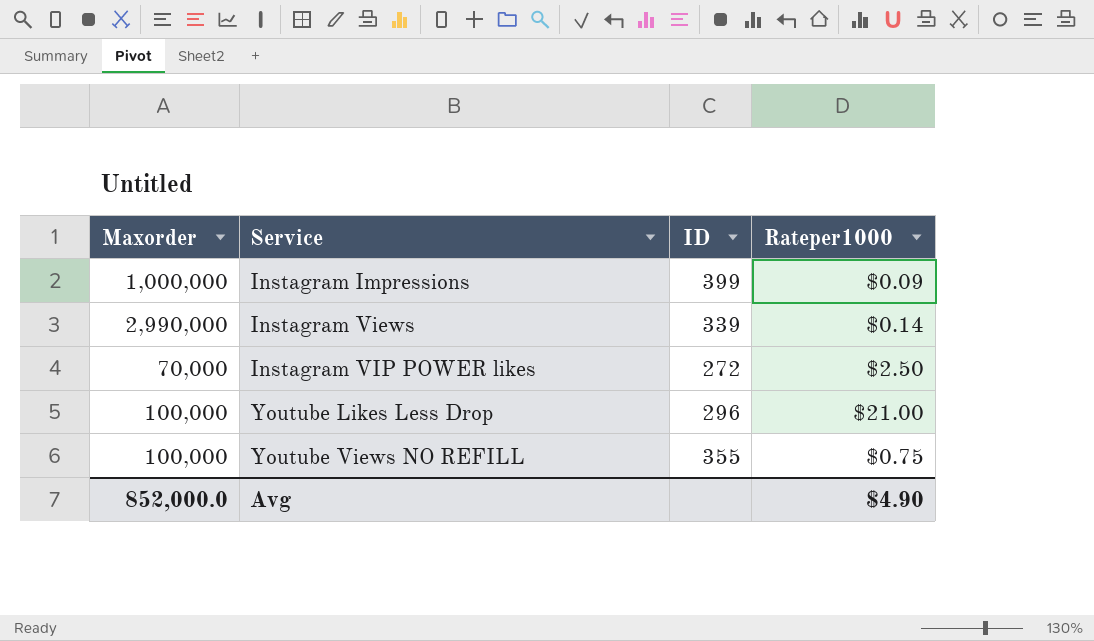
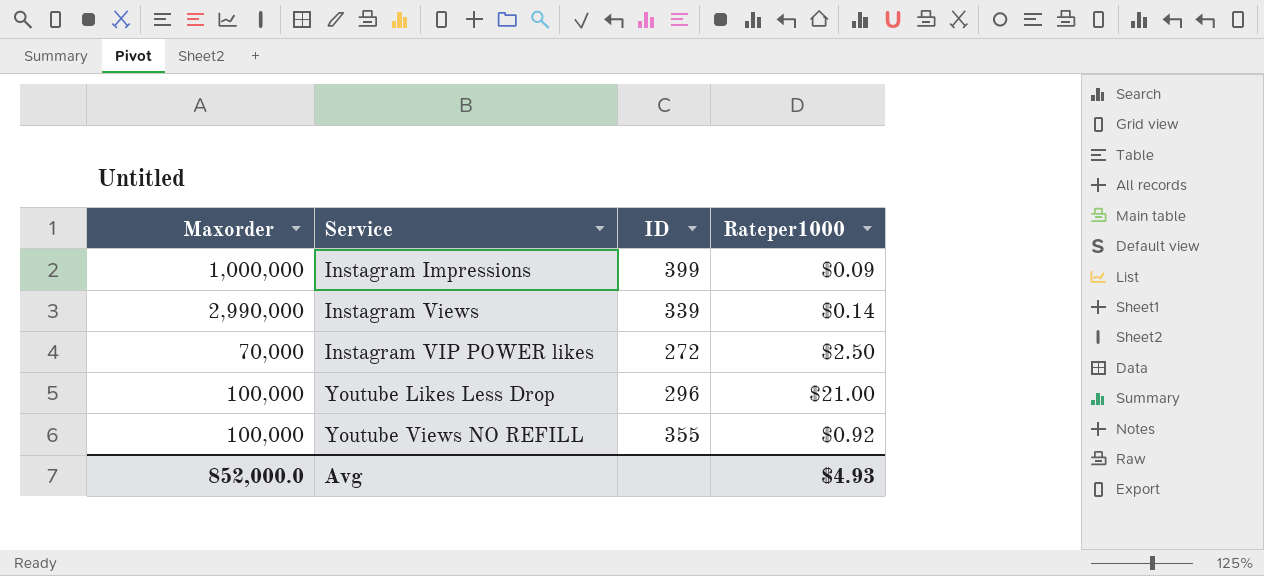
Youtube Views NO REFILL | Rateper1000: $0.75 -> $0.92
Avg | Rateper1000: $4.90 -> $4.93

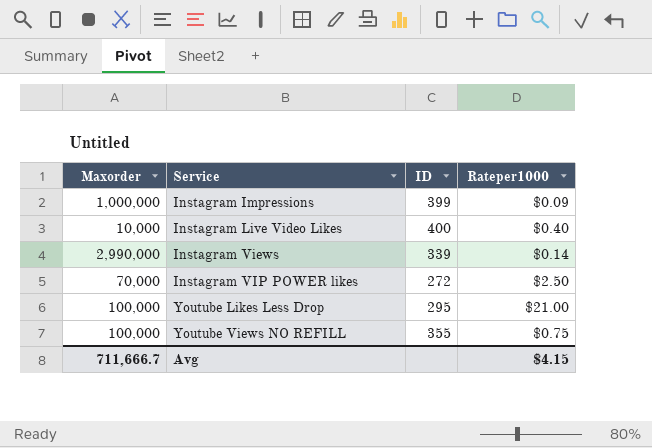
row Instagram Live Video Likes: none -> 10,000 | 400 | $0.40
Youtube Likes Less Drop | ID: 296 -> 295
Youtube Views NO REFILL | Rateper1000: $0.92 -> $0.75
Avg | Maxorder: 852,000.0 -> 711,666.7
Avg | Rateper1000: $4.93 -> $4.15

